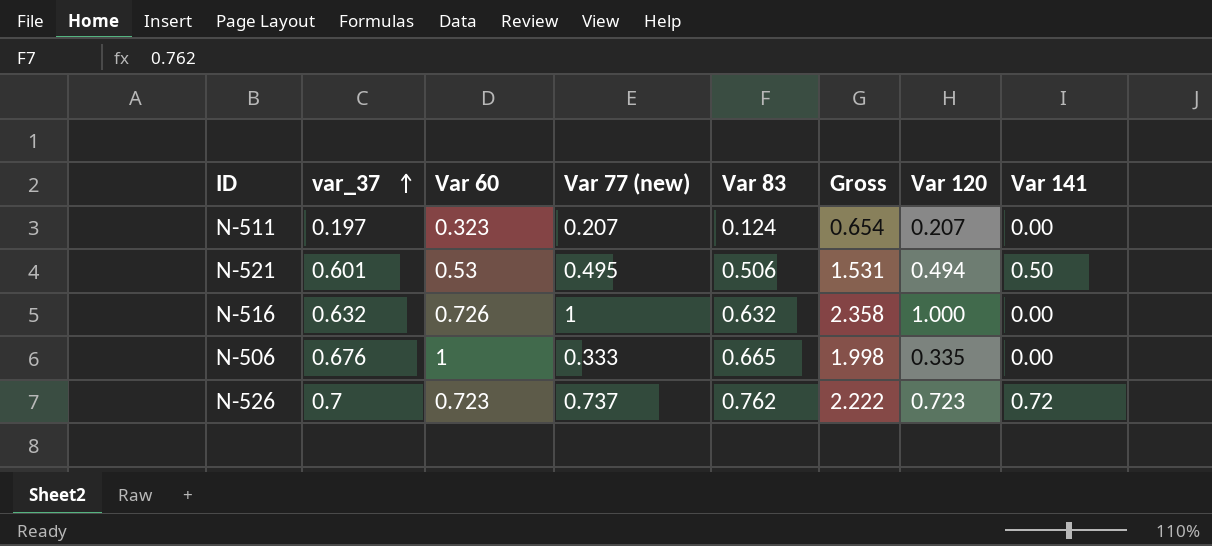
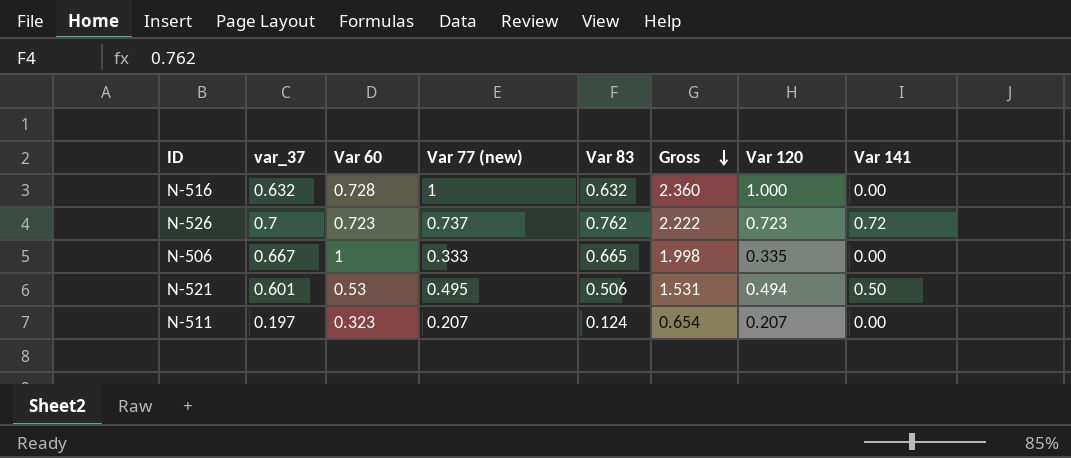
row order: var_37 ascending -> Gross descending
N-516 | Var 60: 0.726 -> 0.728
N-516 | Gross: 2.358 -> 2.360
N-506 | var_37: 0.676 -> 0.667

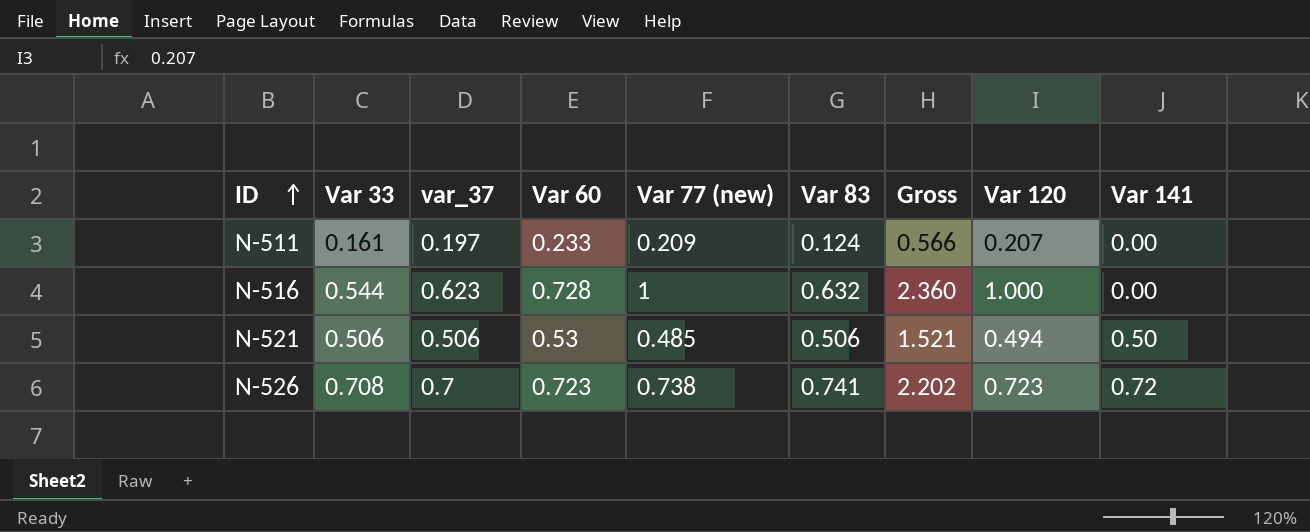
row order: Gross descending -> ID ascending
column Var 33 | position: none -> 2
row N-506: 0.667 | 1 | 0.333 | 0.665 | 1.998 | 0.335 | 0.00 -> none
N-511 | Var 60: 0.323 -> 0.233
N-511 | Var 77 (new): 0.207 -> 0.209
N-511 | Gross: 0.654 -> 0.566
N-516 | var_37: 0.632 -> 0.623
N-521 | var_37: 0.601 -> 0.506
N-521 | Var 77 (new): 0.495 -> 0.485
N-521 | Gross: 1.531 -> 1.521
N-526 | Var 77 (new): 0.737 -> 0.738
N-526 | Var 83: 0.762 -> 0.741
N-526 | Gross: 2.222 -> 2.202

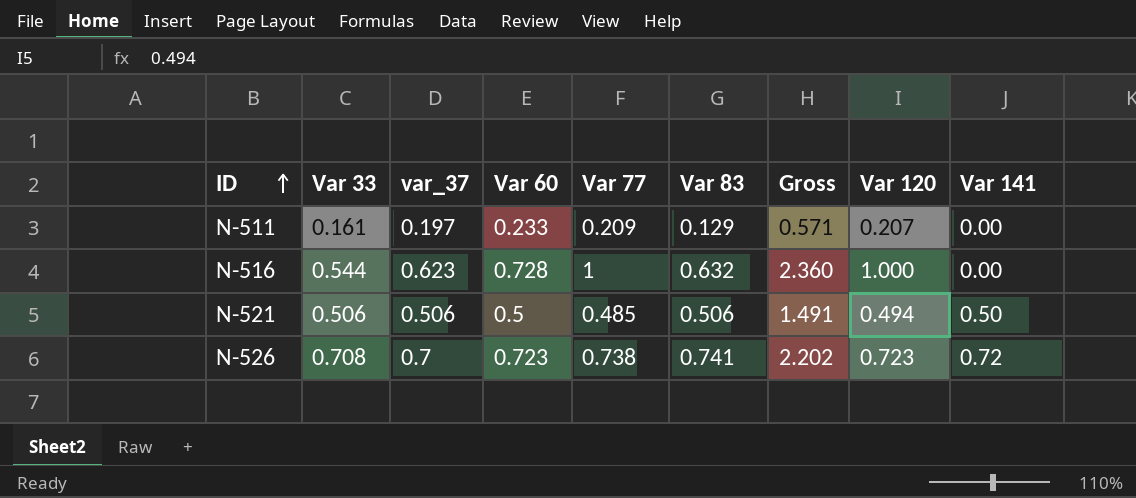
column name: Var 77 (new) -> Var 77
N-511 | Var 83: 0.124 -> 0.129
N-511 | Gross: 0.566 -> 0.571
N-521 | Var 60: 0.53 -> 0.5
N-521 | Gross: 1.521 -> 1.491

